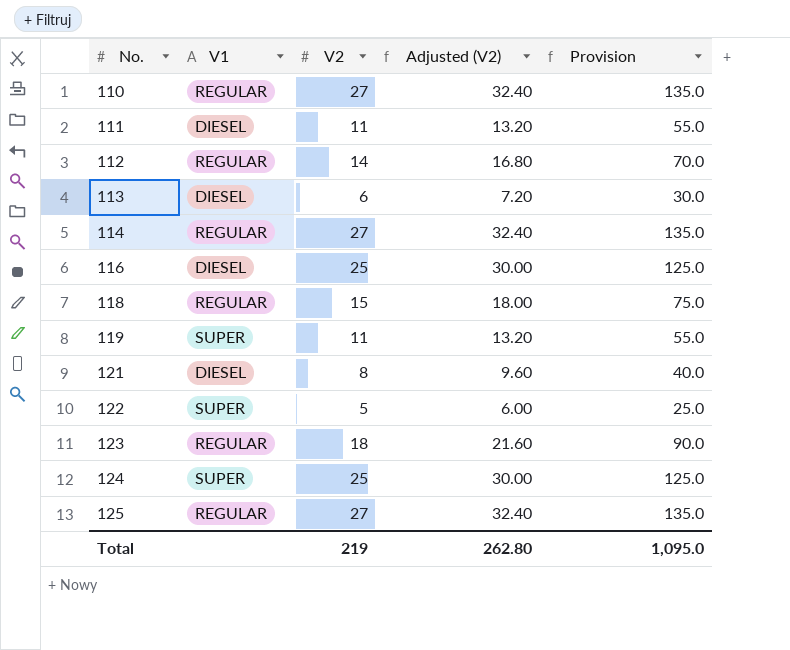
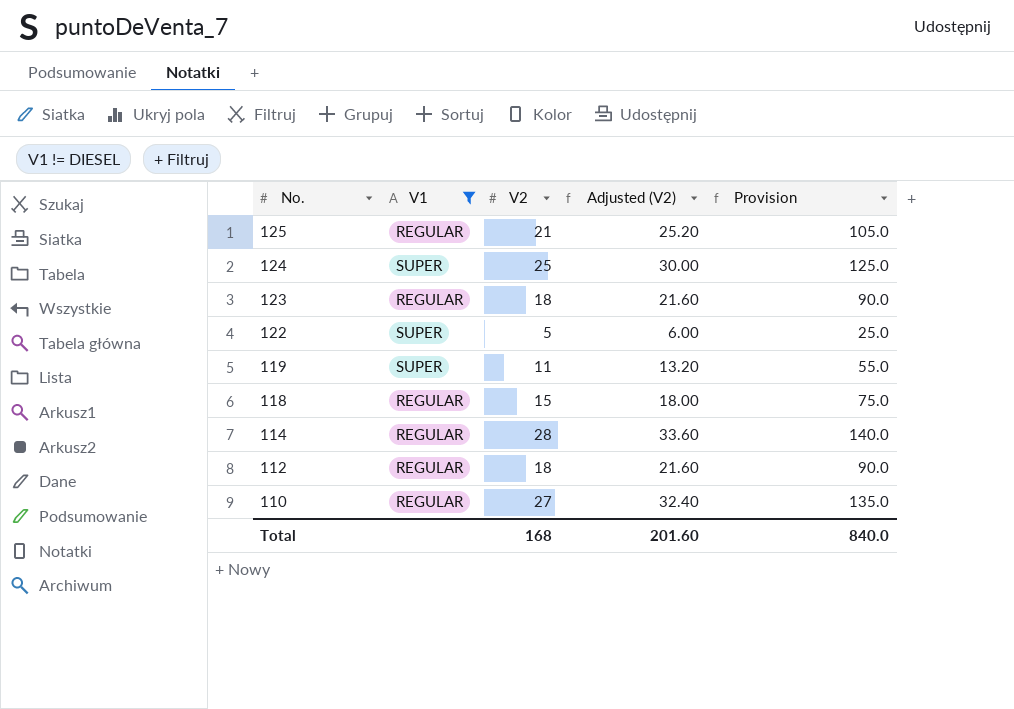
filter: none -> V1 != DIESEL
row order: No. ascending -> No. descending
125 | V2: 27 -> 21
125 | Adjusted (V2): 32.40 -> 25.20
125 | Provision: 135.0 -> 105.0
114 | V2: 27 -> 28
114 | Adjusted (V2): 32.40 -> 33.60
114 | Provision: 135.0 -> 140.0
112 | V2: 14 -> 18
112 | Adjusted (V2): 16.80 -> 21.60
112 | Provision: 70.0 -> 90.0
Total | V2: 219 -> 168
Total | Adjusted (V2): 262.80 -> 201.60
Total | Provision: 1,095.0 -> 840.0

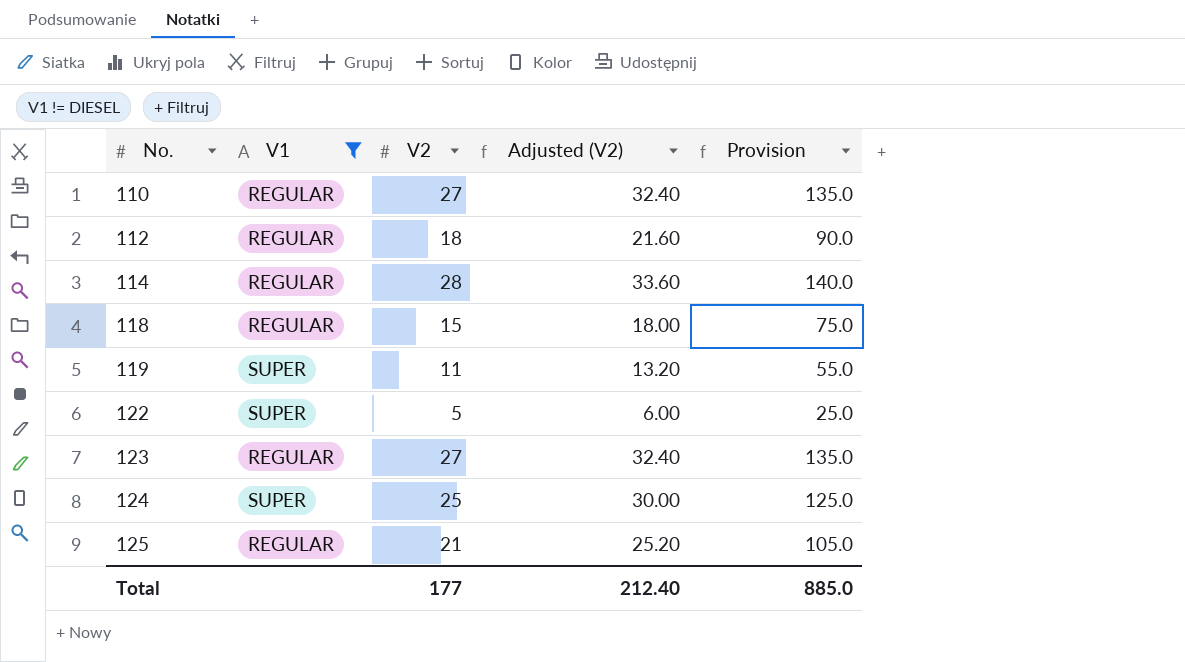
row order: No. descending -> No. ascending
123 | V2: 18 -> 27
123 | Adjusted (V2): 21.60 -> 32.40
123 | Provision: 90.0 -> 135.0
Total | V2: 168 -> 177
Total | Adjusted (V2): 201.60 -> 212.40
Total | Provision: 840.0 -> 885.0

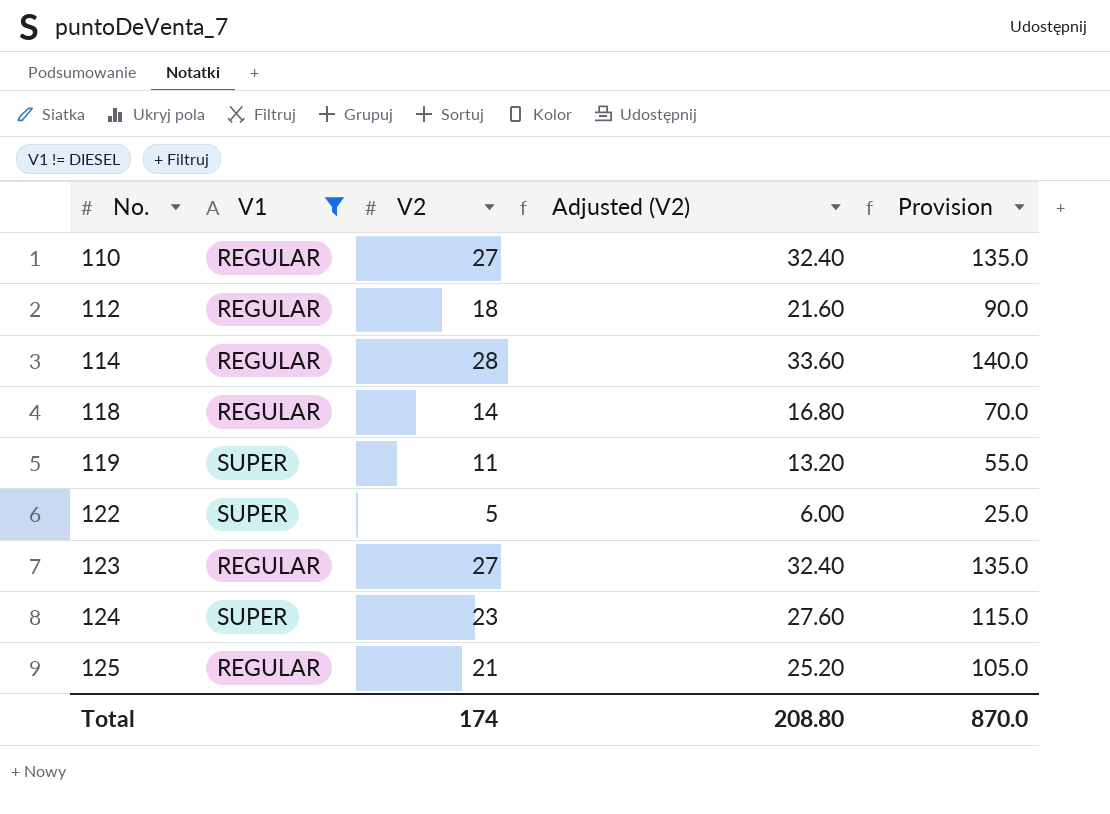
118 | V2: 15 -> 14
118 | Adjusted (V2): 18.00 -> 16.80
118 | Provision: 75.0 -> 70.0
124 | V2: 25 -> 23
124 | Adjusted (V2): 30.00 -> 27.60
124 | Provision: 125.0 -> 115.0
Total | V2: 177 -> 174
Total | Adjusted (V2): 212.40 -> 208.80
Total | Provision: 885.0 -> 870.0

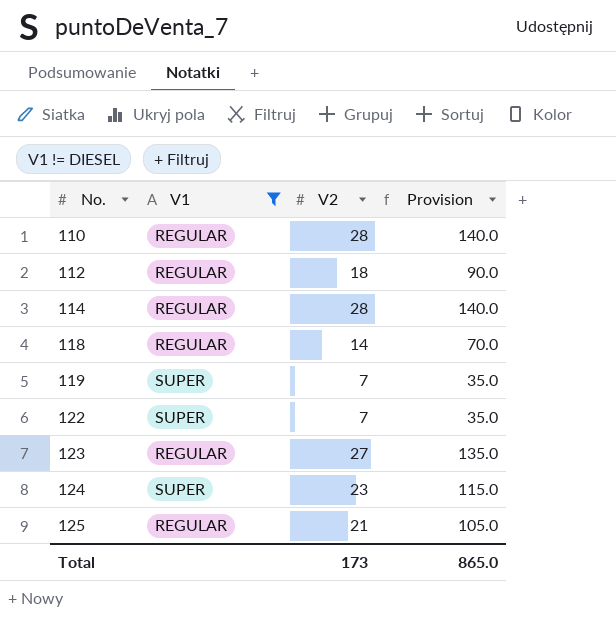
column Adjusted (V2) | formula: [V2] * 1.2 -> none
110 | V2: 27 -> 28
110 | Provision: 135.0 -> 140.0
119 | V2: 11 -> 7
119 | Provision: 55.0 -> 35.0
122 | V2: 5 -> 7
122 | Provision: 25.0 -> 35.0
Total | V2: 174 -> 173
Total | Provision: 870.0 -> 865.0

